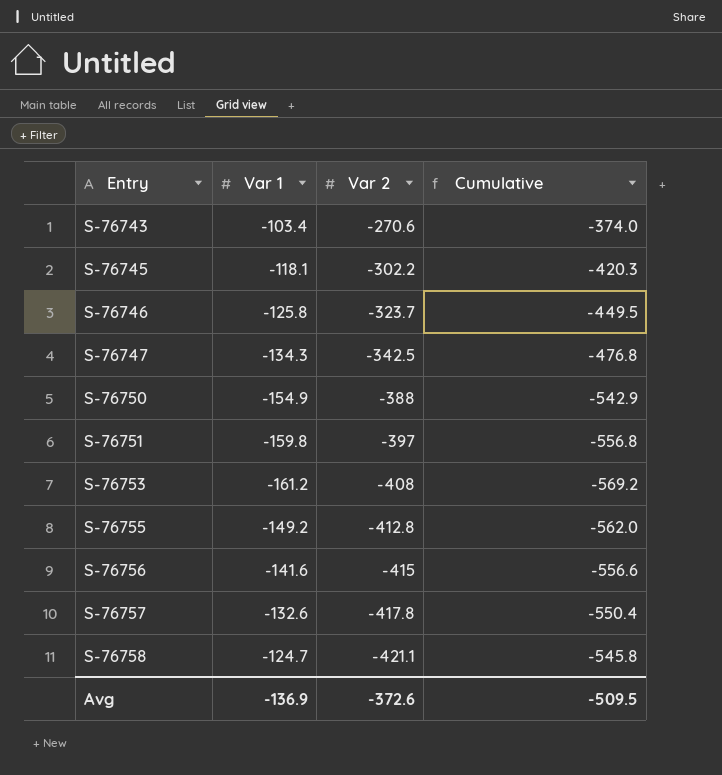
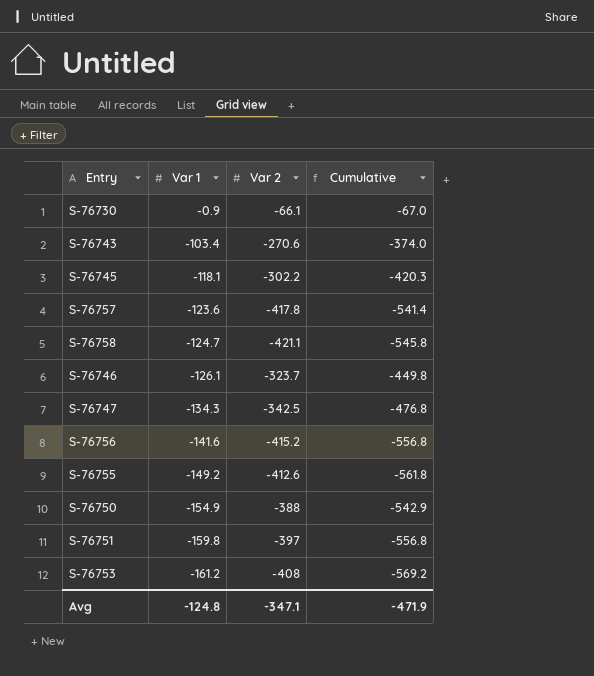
row order: Entry ascending -> Var 1 descending
row S-76730: none -> -0.9 | -66.1 | -67.0
S-76757 | Var 1: -132.6 -> -123.6
S-76757 | Cumulative: -550.4 -> -541.4
S-76746 | Var 1: -125.8 -> -126.1
S-76746 | Cumulative: -449.5 -> -449.8
S-76756 | Var 2: -415 -> -415.2
S-76756 | Cumulative: -556.6 -> -556.8
S-76755 | Var 2: -412.8 -> -412.6
S-76755 | Cumulative: -562.0 -> -561.8
Avg | Var 1: -136.9 -> -124.8
Avg | Var 2: -372.6 -> -347.1
Avg | Cumulative: -509.5 -> -471.9

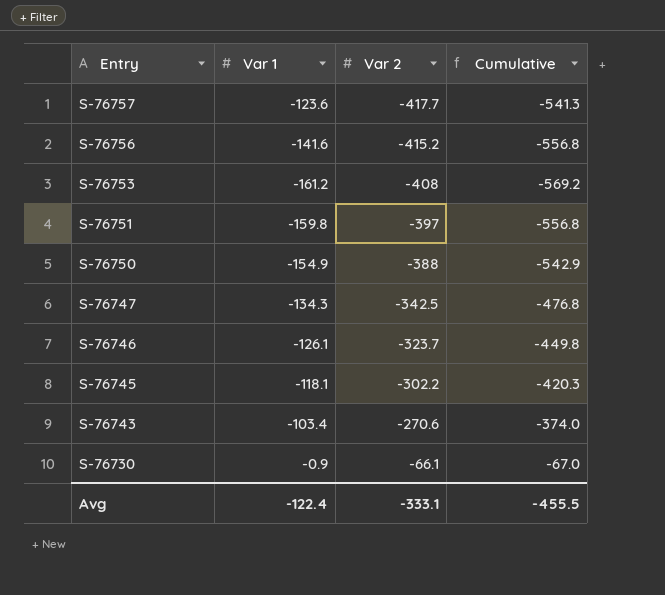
row order: Var 1 descending -> Entry descending
row S-76758: -124.7 | -421.1 | -545.8 -> none
row S-76755: -149.2 | -412.6 | -561.8 -> none
S-76757 | Var 2: -417.8 -> -417.7
S-76757 | Cumulative: -541.4 -> -541.3
Avg | Var 1: -124.8 -> -122.4
Avg | Var 2: -347.1 -> -333.1
Avg | Cumulative: -471.9 -> -455.5

